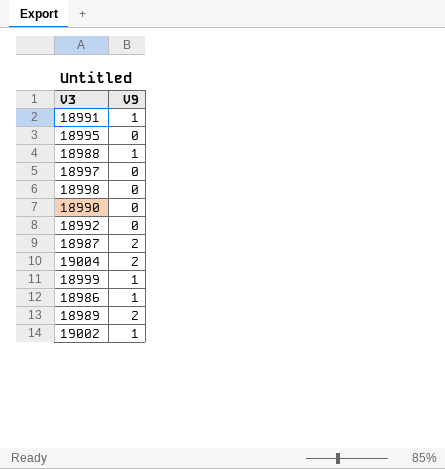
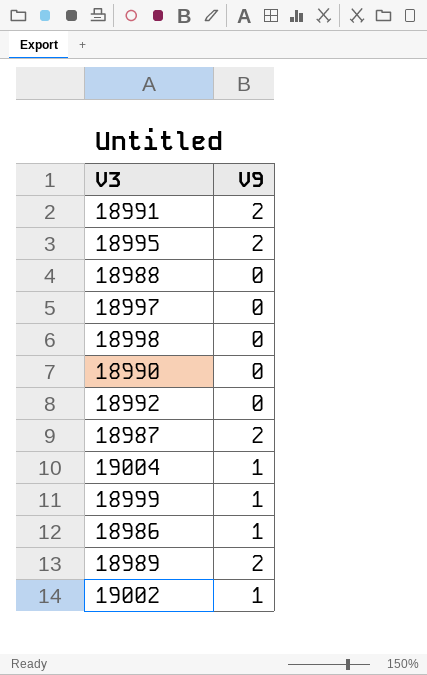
18991 | V9: 1 -> 2
18995 | V9: 0 -> 2
18988 | V9: 1 -> 0
19004 | V9: 2 -> 1

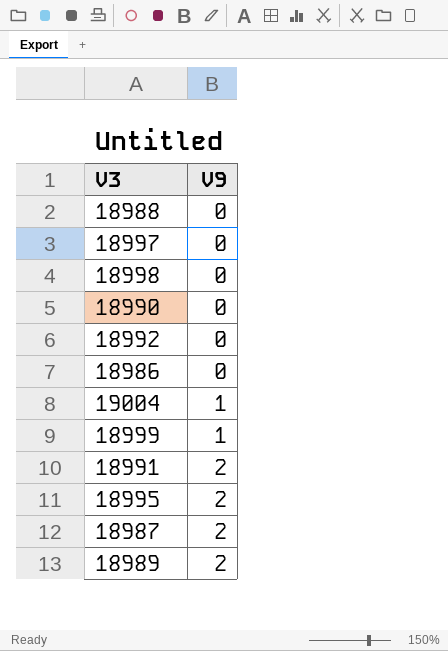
row order: none -> V9 ascending
row 19002: 1 -> none
18986 | V9: 1 -> 0

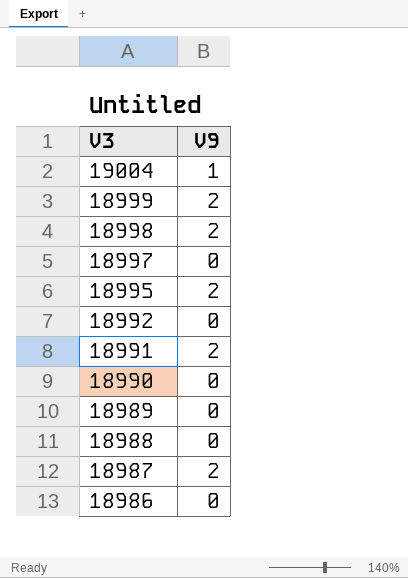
row order: V9 ascending -> V3 descending
18999 | V9: 1 -> 2
18998 | V9: 0 -> 2
18989 | V9: 2 -> 0

